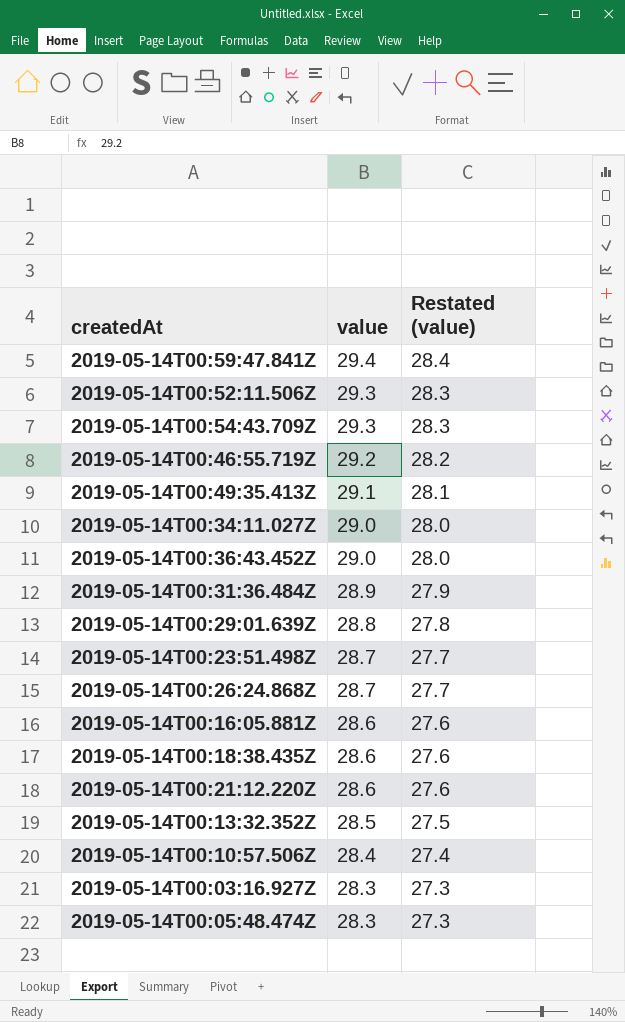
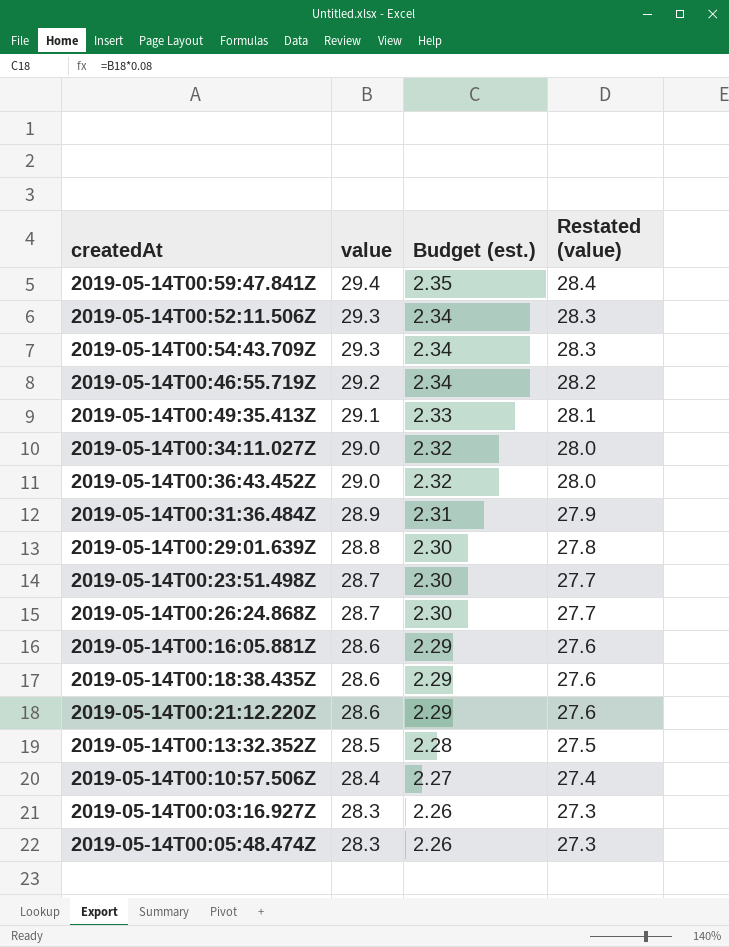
column Budget (est.) | formula: none -> [value] * 0.08

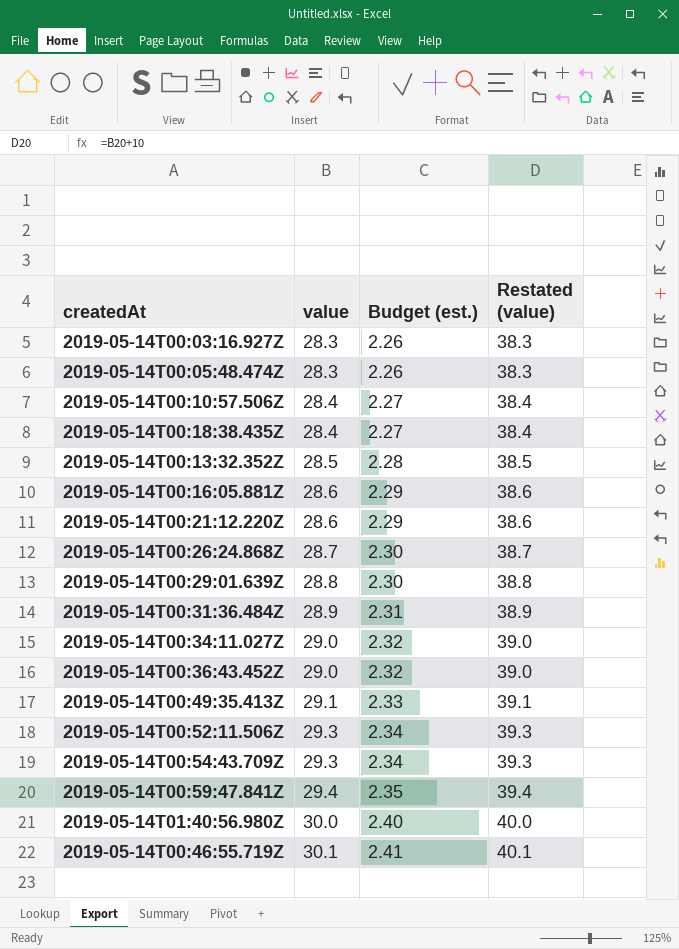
row order: value descending -> value ascending
column Restated (value) | formula: [value] - 1 -> [value] + 10
row 2019-05-14T00:23:51.498Z: 28.7 | 2.30 | 27.7 -> none
2019-05-14T00:18:38.435Z | value: 28.6 -> 28.4
2019-05-14T00:18:38.435Z | Budget (est.): 2.29 -> 2.27
row 2019-05-14T01:40:56.980Z: none -> 30.0 | 2.40 | 40.0
2019-05-14T00:46:55.719Z | value: 29.2 -> 30.1
2019-05-14T00:46:55.719Z | Budget (est.): 2.34 -> 2.41

